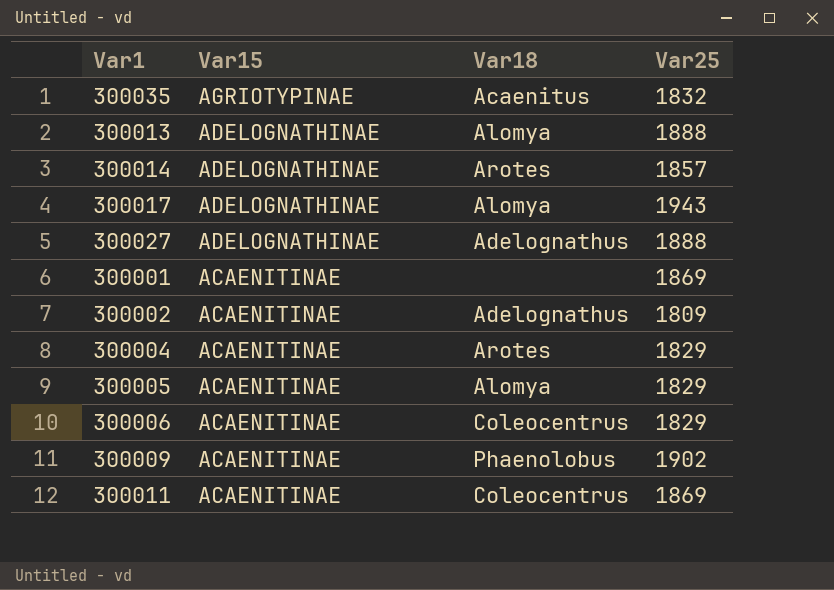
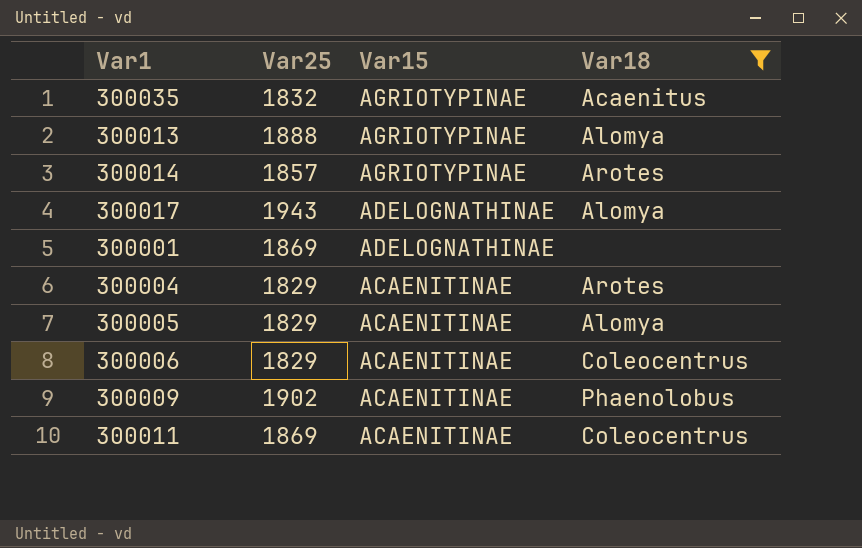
filter: none -> Var18 != Adelognathus
column Var25 | position: 4 -> 2
300013 | Var15: ADELOGNATHINAE -> AGRIOTYPINAE
300014 | Var15: ADELOGNATHINAE -> AGRIOTYPINAE
300001 | Var15: ACAENITINAE -> ADELOGNATHINAE

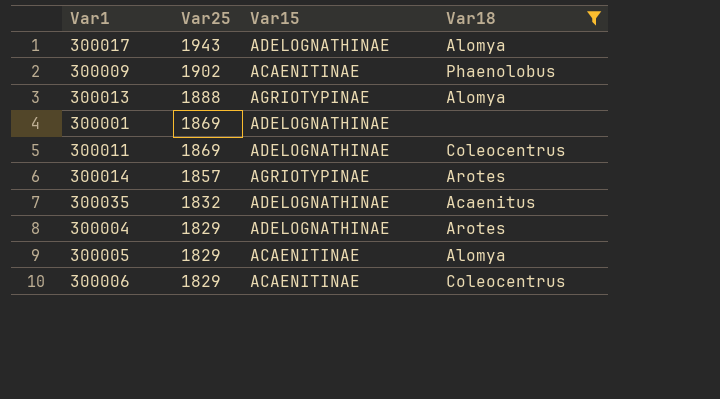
row order: Var15 descending -> Var25 descending
300011 | Var15: ACAENITINAE -> ADELOGNATHINAE
300035 | Var15: AGRIOTYPINAE -> ADELOGNATHINAE
300004 | Var15: ACAENITINAE -> ADELOGNATHINAE

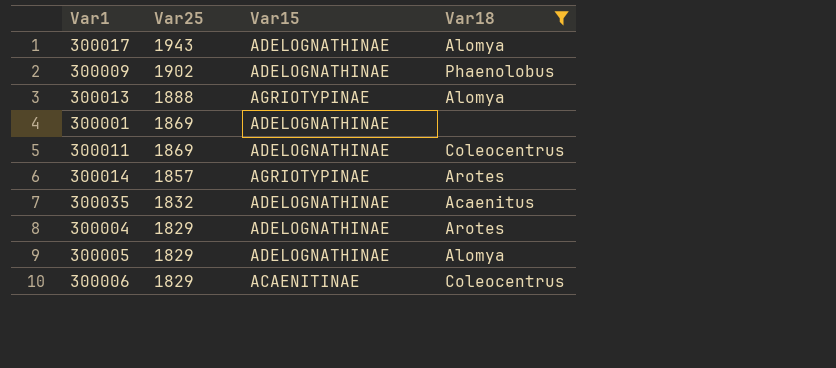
300009 | Var15: ACAENITINAE -> ADELOGNATHINAE
300005 | Var15: ACAENITINAE -> ADELOGNATHINAE

